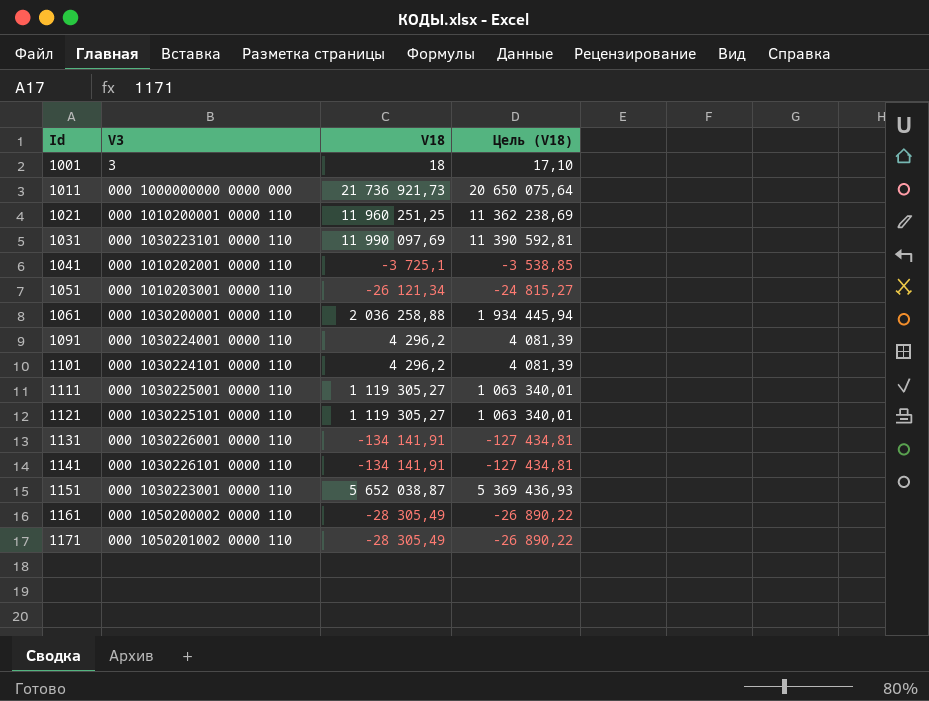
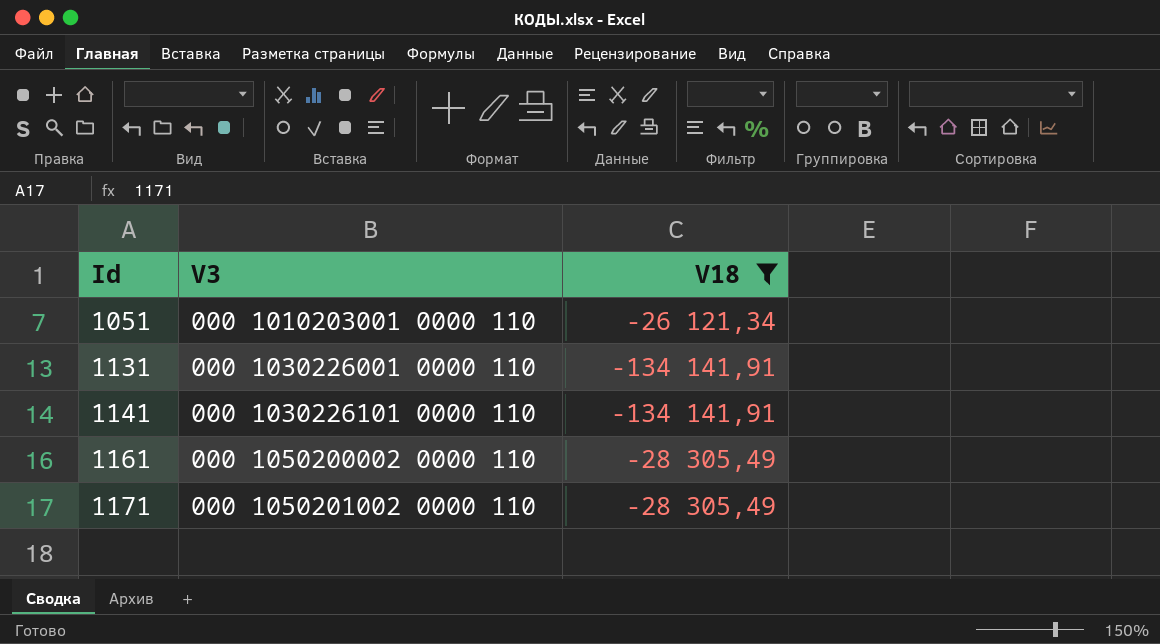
filter: none -> V18 <= -26 121,34
column Цель (V18) | formula: [V18] * 0,95 -> none

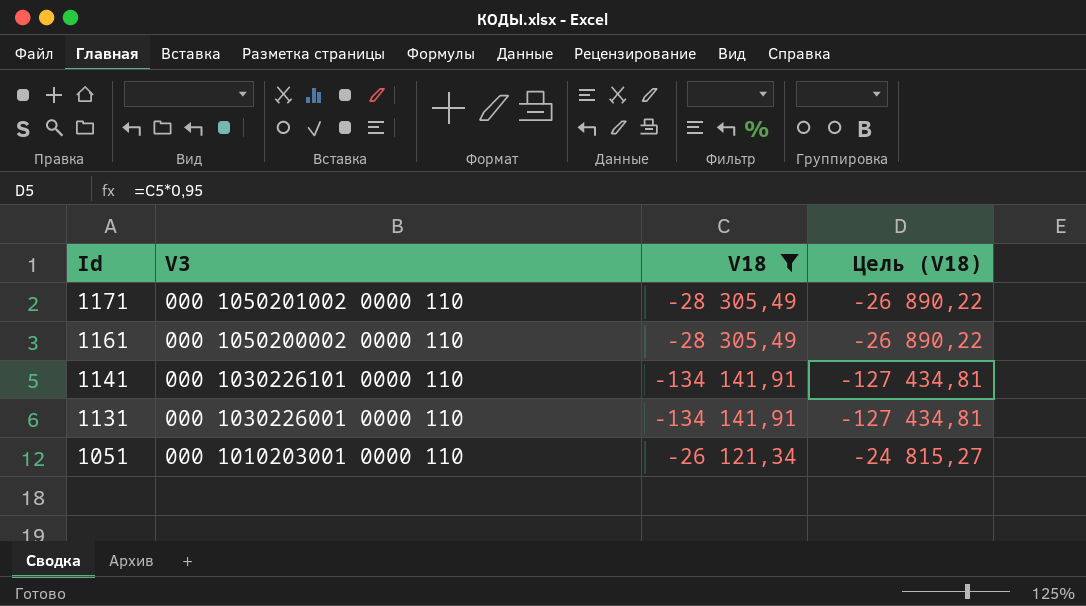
row order: Id ascending -> Id descending
column Цель (V18) | formula: none -> [V18] * 0,95

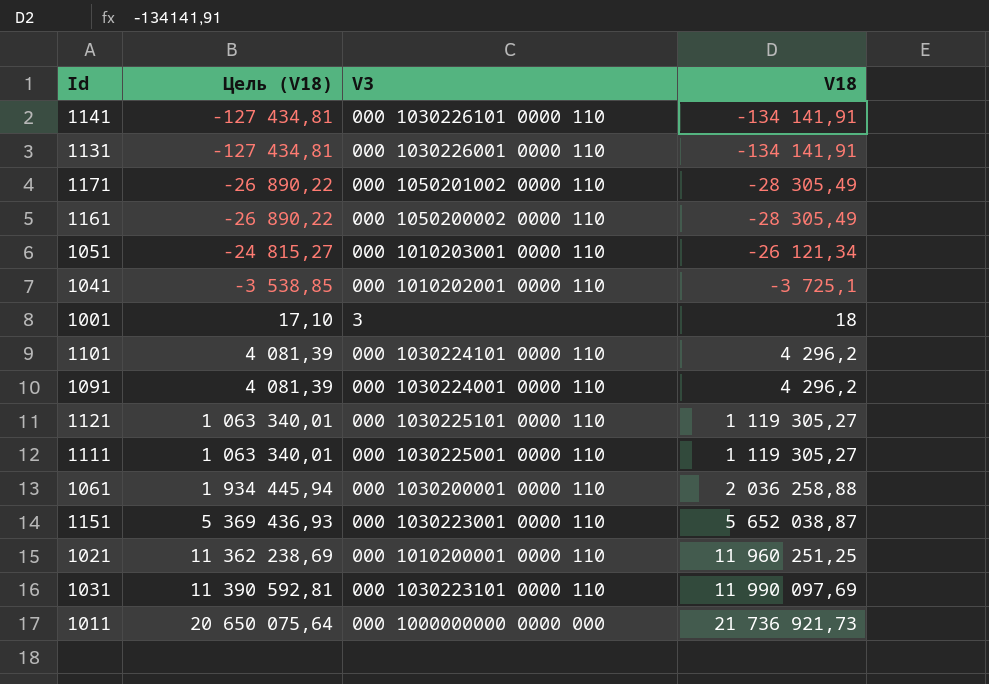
filter: V18 <= -26 121,34 -> none
row order: Id descending -> Цель (V18) ascending
column Цель (V18) | position: 4 -> 2

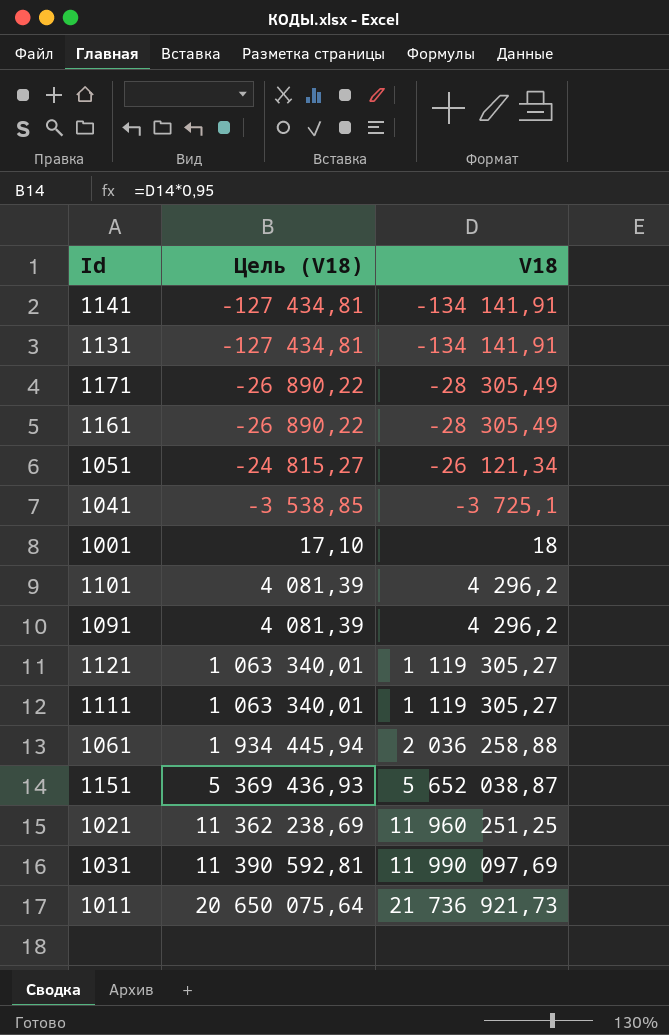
column V3 | position: 3 -> none

